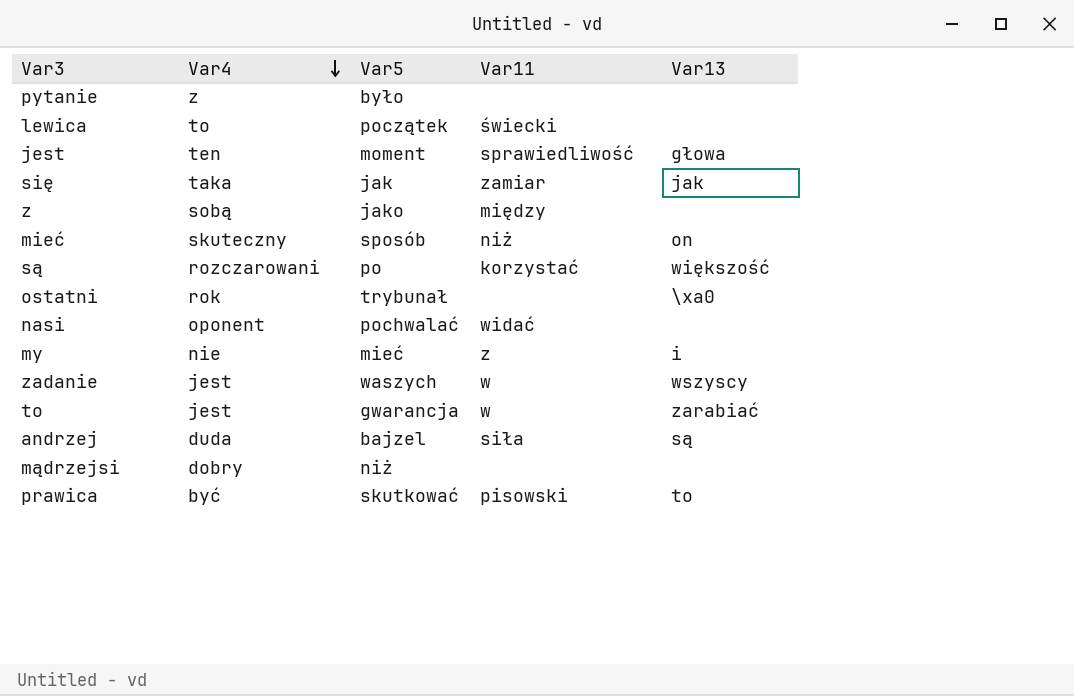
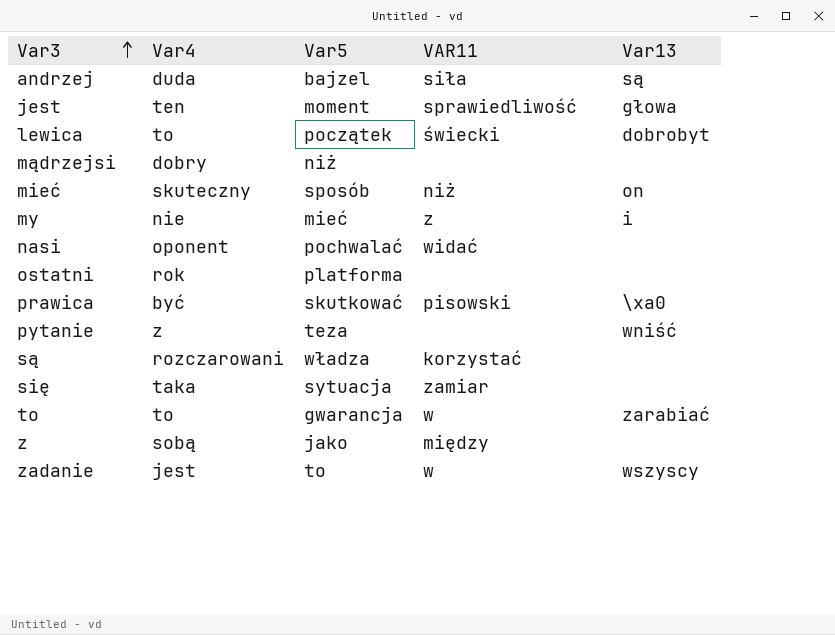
row order: Var4 descending -> Var3 ascending
column name: Var11 -> VAR11
lewica | Var13: none -> dobrobyt
ostatni | Var5: trybunał -> platforma
ostatni | Var13: \xa0 -> none
prawica | Var13: to -> \xa0
pytanie | Var5: było -> teza
pytanie | Var13: none -> wniść
są | Var5: po -> władza
są | Var13: większość -> none
się | Var5: jak -> sytuacja
się | Var13: jak -> none
to | Var4: jest -> to
zadanie | Var5: waszych -> to

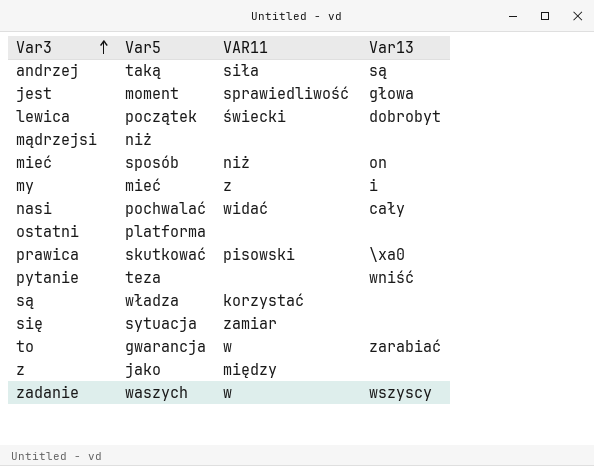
column Var4 | position: 2 -> none
andrzej | Var5: bajzel -> taką
nasi | Var13: none -> cały
zadanie | Var5: to -> waszych

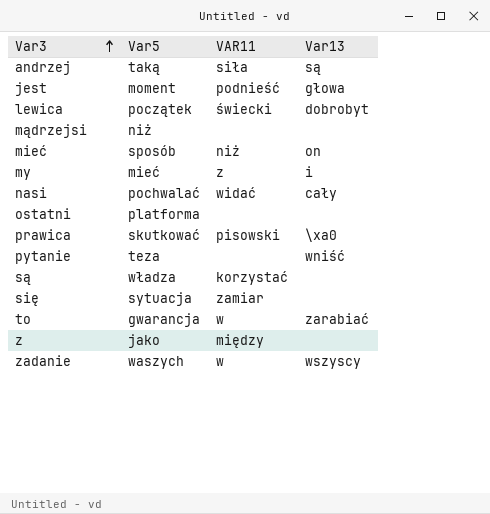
jest | VAR11: sprawiedliwość -> podnieść

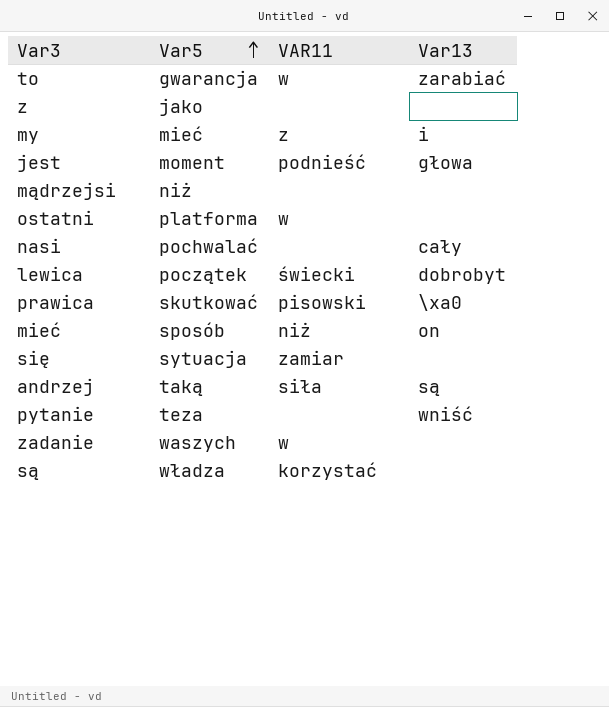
row order: Var3 ascending -> Var5 ascending
z | VAR11: między -> none
ostatni | VAR11: none -> w
nasi | VAR11: widać -> none
zadanie | Var13: wszyscy -> none

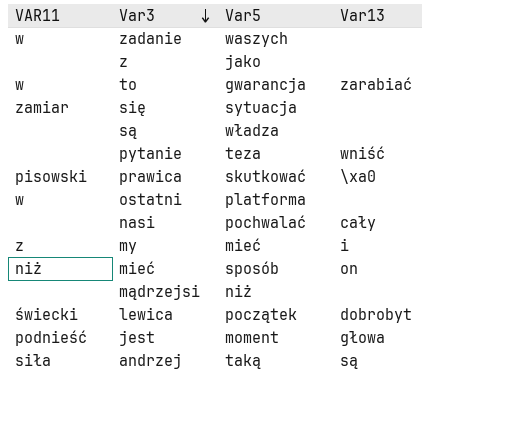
row order: Var5 ascending -> Var3 descending
column VAR11 | position: 3 -> 1
są | VAR11: korzystać -> none

